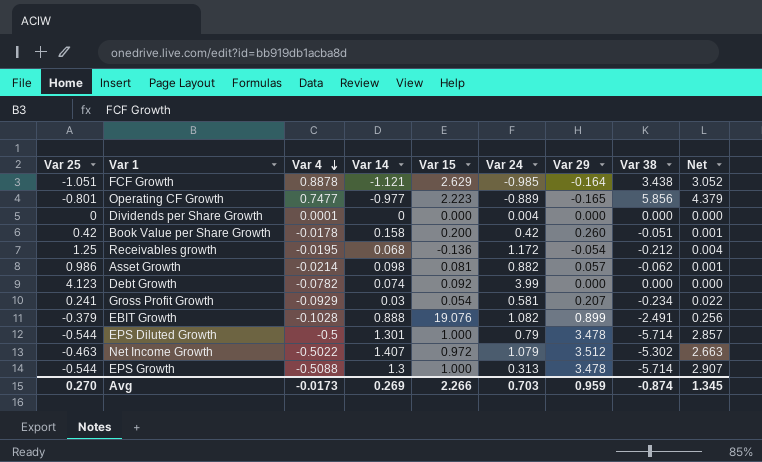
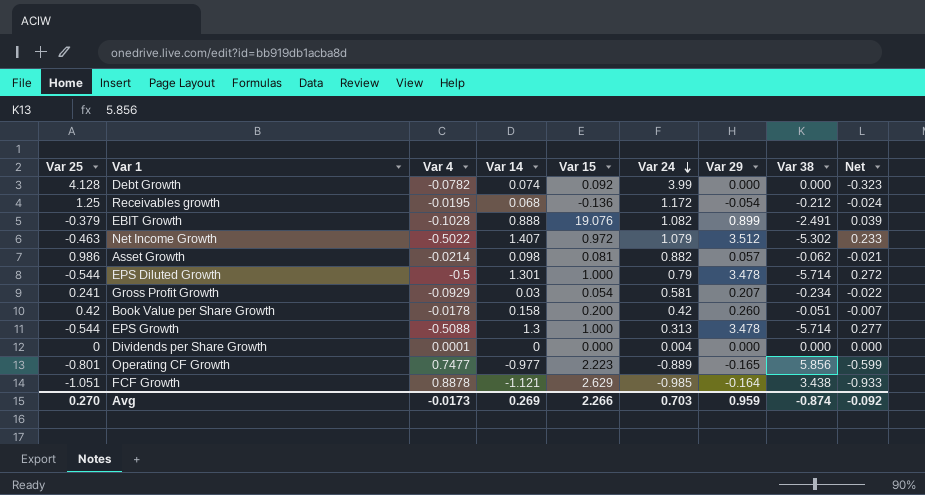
row order: Var 4 descending -> Var 24 descending
column Net | formula: [Var 4] * [Var 38] -> [Var 25] * [Var 4]
Debt Growth | Var 25: 4.123 -> 4.128
Avg | Net: 1.345 -> -0.092

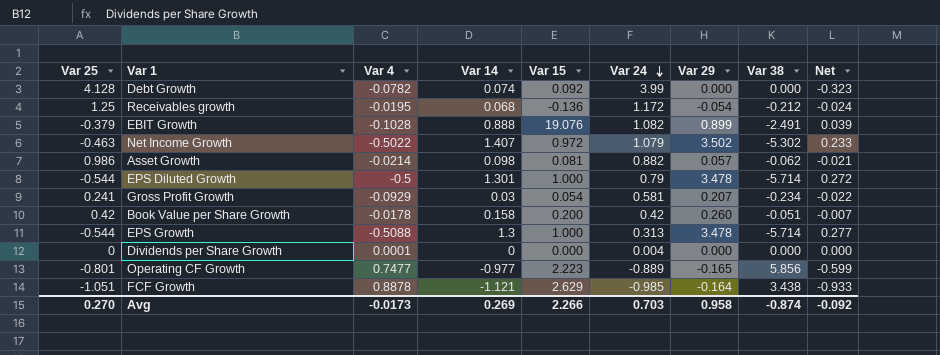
Net Income Growth | Var 29: 3.512 -> 3.502
Avg | Var 29: 0.959 -> 0.958

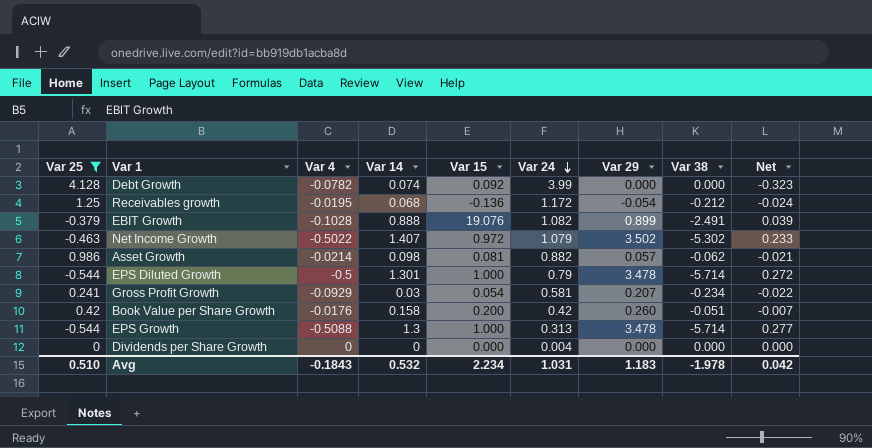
filter: none -> Var 25 >= -0.544
Book Value per Share Growth | Var 4: -0.0178 -> -0.0176
Dividends per Share Growth | Var 4: 0.0001 -> 0
Avg | Var 25: 0.270 -> 0.510
Avg | Var 4: -0.0173 -> -0.1843
Avg | Var 14: 0.269 -> 0.532
Avg | Var 15: 2.266 -> 2.234
Avg | Var 24: 0.703 -> 1.031
Avg | Var 29: 0.958 -> 1.183
Avg | Var 38: -0.874 -> -1.978
Avg | Net: -0.092 -> 0.042

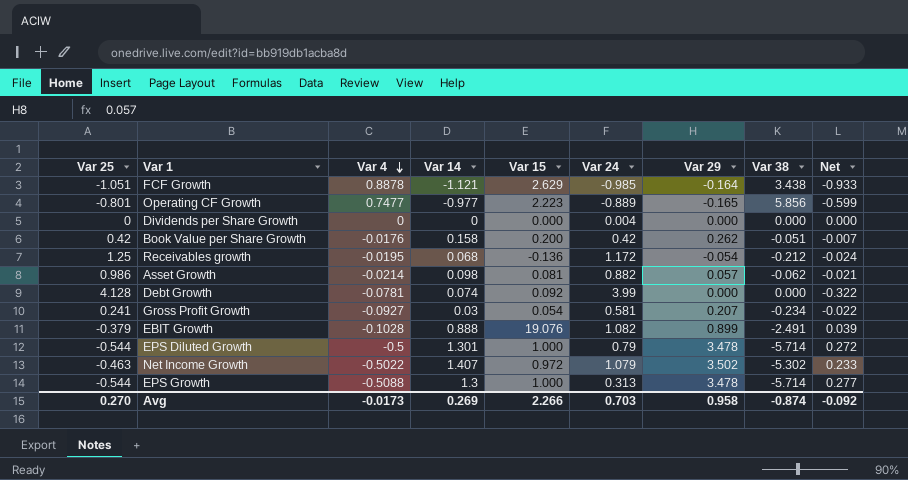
filter: Var 25 >= -0.544 -> none
row order: Var 24 descending -> Var 4 descending
Book Value per Share Growth | Var 29: 0.260 -> 0.262
Debt Growth | Var 4: -0.0782 -> -0.0781
Debt Growth | Net: -0.323 -> -0.322
Gross Profit Growth | Var 4: -0.0929 -> -0.0927
Avg | Var 25: 0.510 -> 0.270
Avg | Var 4: -0.1843 -> -0.0173
Avg | Var 14: 0.532 -> 0.269
Avg | Var 15: 2.234 -> 2.266
Avg | Var 24: 1.031 -> 0.703
Avg | Var 29: 1.183 -> 0.958
Avg | Var 38: -1.978 -> -0.874
Avg | Net: 0.042 -> -0.092

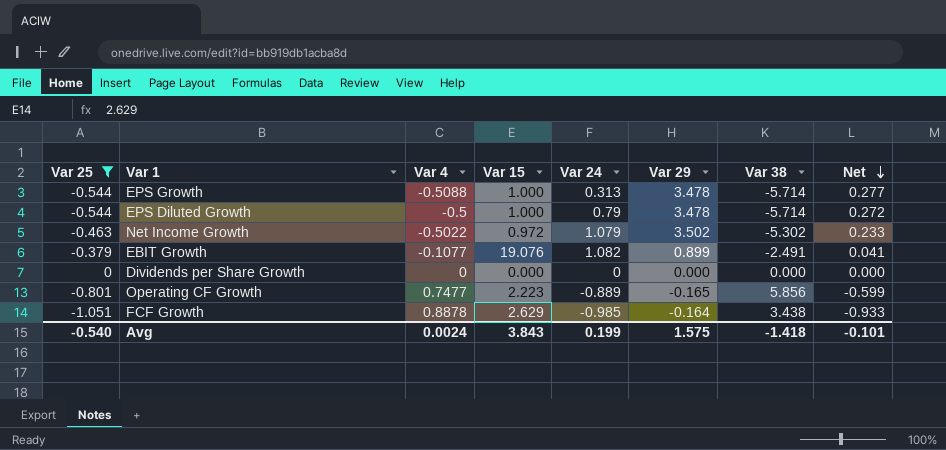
filter: none -> Var 25 <= 0
row order: Var 4 descending -> Net descending
column Var 14 | position: 4 -> none
EBIT Growth | Var 4: -0.1028 -> -0.1077
EBIT Growth | Net: 0.039 -> 0.041
Dividends per Share Growth | Var 24: 0.004 -> 0
Avg | Var 25: 0.270 -> -0.540
Avg | Var 4: -0.0173 -> 0.0024
Avg | Var 15: 2.266 -> 3.843
Avg | Var 24: 0.703 -> 0.199
Avg | Var 29: 0.958 -> 1.575
Avg | Var 38: -0.874 -> -1.418
Avg | Net: -0.092 -> -0.101

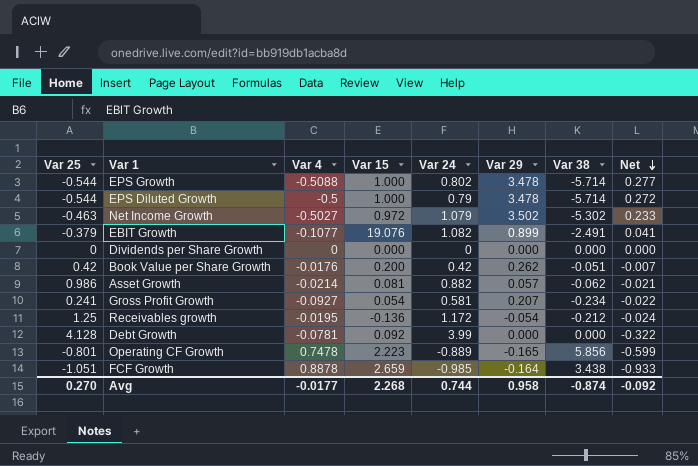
filter: Var 25 <= 0 -> none
EPS Growth | Var 24: 0.313 -> 0.802
Net Income Growth | Var 4: -0.5022 -> -0.5027
Operating CF Growth | Var 4: 0.7477 -> 0.7478
FCF Growth | Var 15: 2.629 -> 2.659
Avg | Var 25: -0.540 -> 0.270
Avg | Var 4: 0.0024 -> -0.0177
Avg | Var 15: 3.843 -> 2.268
Avg | Var 24: 0.199 -> 0.744
Avg | Var 29: 1.575 -> 0.958
Avg | Var 38: -1.418 -> -0.874
Avg | Net: -0.101 -> -0.092

